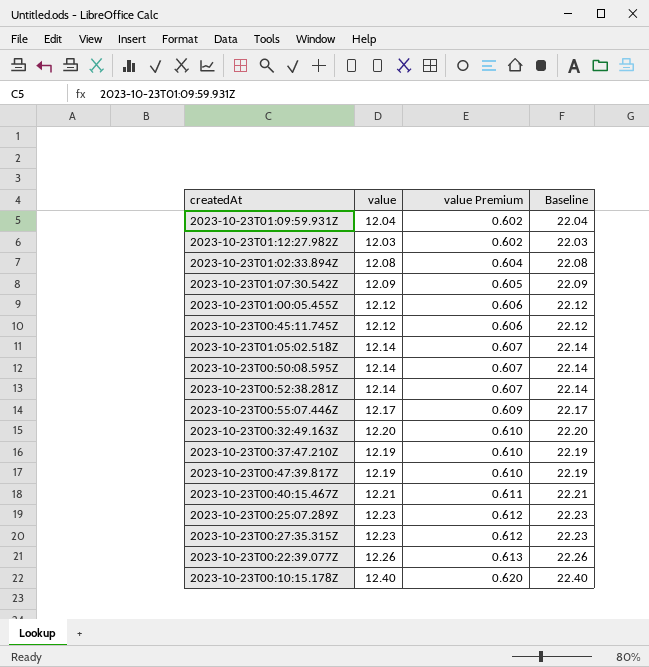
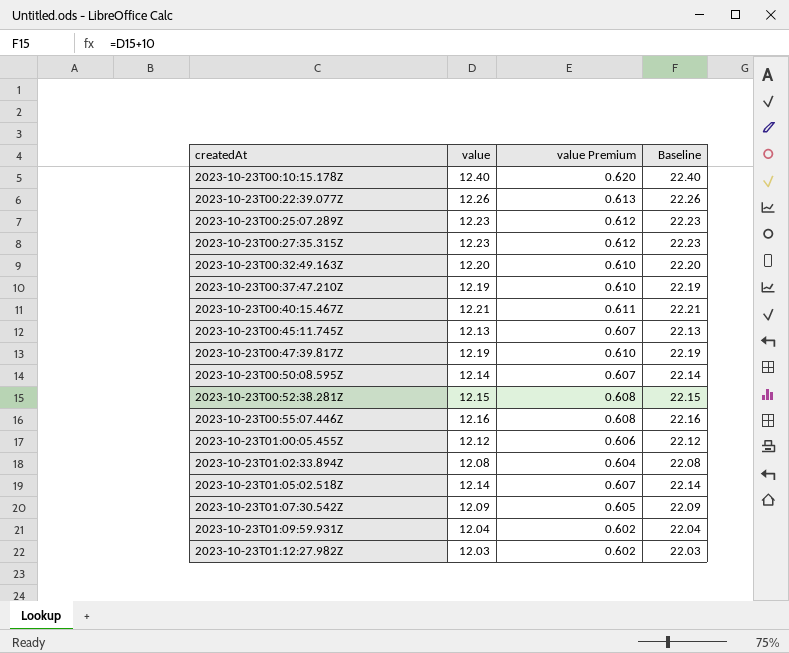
row order: value Premium ascending -> createdAt ascending
2023-10-23T00:45:11.745Z | value: 12.12 -> 12.13
2023-10-23T00:45:11.745Z | value Premium: 0.606 -> 0.607
2023-10-23T00:45:11.745Z | Baseline: 22.12 -> 22.13
2023-10-23T00:52:38.281Z | value: 12.14 -> 12.15
2023-10-23T00:52:38.281Z | value Premium: 0.607 -> 0.608
2023-10-23T00:52:38.281Z | Baseline: 22.14 -> 22.15
2023-10-23T00:55:07.446Z | value: 12.17 -> 12.16
2023-10-23T00:55:07.446Z | value Premium: 0.609 -> 0.608
2023-10-23T00:55:07.446Z | Baseline: 22.17 -> 22.16

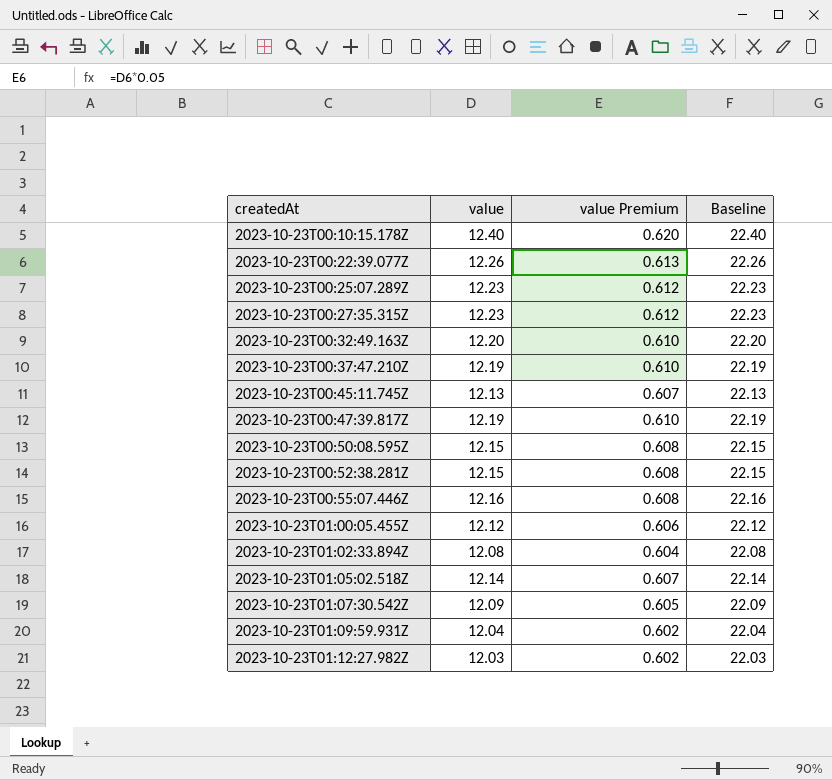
row 2023-10-23T00:40:15.467Z: 12.21 | 0.611 | 22.21 -> none
2023-10-23T00:50:08.595Z | value: 12.14 -> 12.15
2023-10-23T00:50:08.595Z | value Premium: 0.607 -> 0.608
2023-10-23T00:50:08.595Z | Baseline: 22.14 -> 22.15

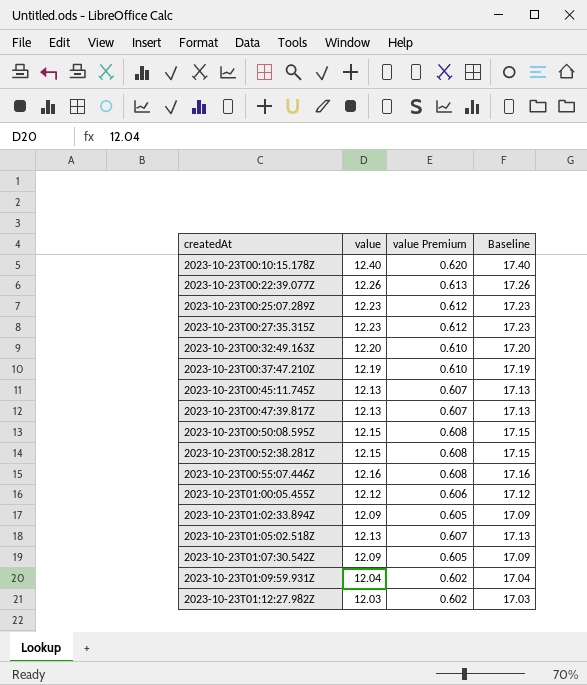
column Baseline | formula: [value] + 10 -> [value] + 5
2023-10-23T00:47:39.817Z | value: 12.19 -> 12.13
2023-10-23T00:47:39.817Z | value Premium: 0.610 -> 0.607
2023-10-23T01:02:33.894Z | value: 12.08 -> 12.09
2023-10-23T01:02:33.894Z | value Premium: 0.604 -> 0.605
2023-10-23T01:05:02.518Z | value: 12.14 -> 12.13

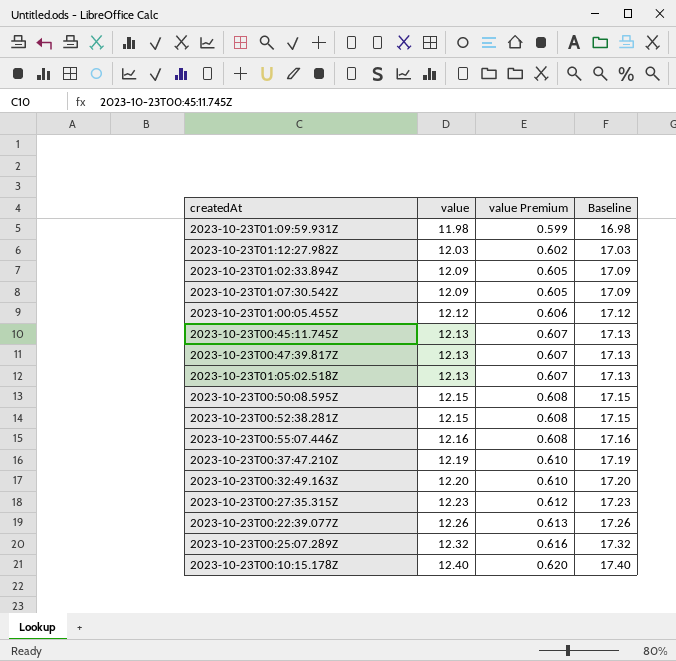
row order: createdAt ascending -> value ascending
2023-10-23T01:09:59.931Z | value: 12.04 -> 11.98
2023-10-23T01:09:59.931Z | value Premium: 0.602 -> 0.599
2023-10-23T01:09:59.931Z | Baseline: 17.04 -> 16.98
2023-10-23T00:25:07.289Z | value: 12.23 -> 12.32
2023-10-23T00:25:07.289Z | value Premium: 0.612 -> 0.616
2023-10-23T00:25:07.289Z | Baseline: 17.23 -> 17.32

